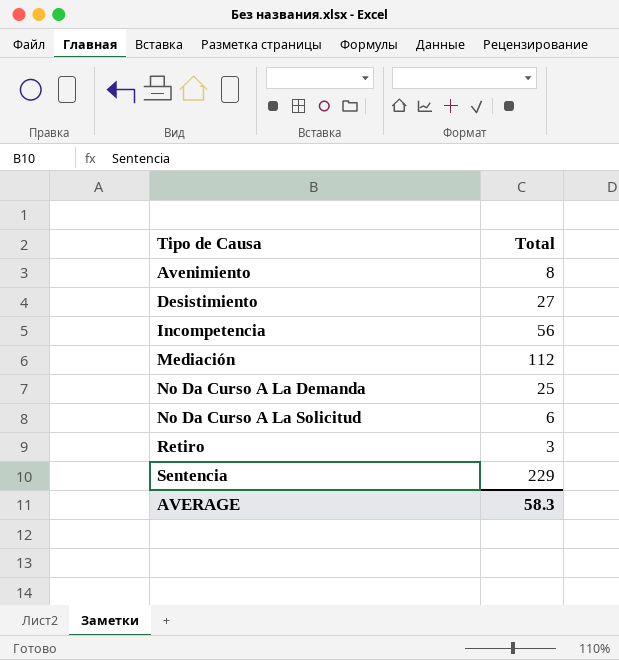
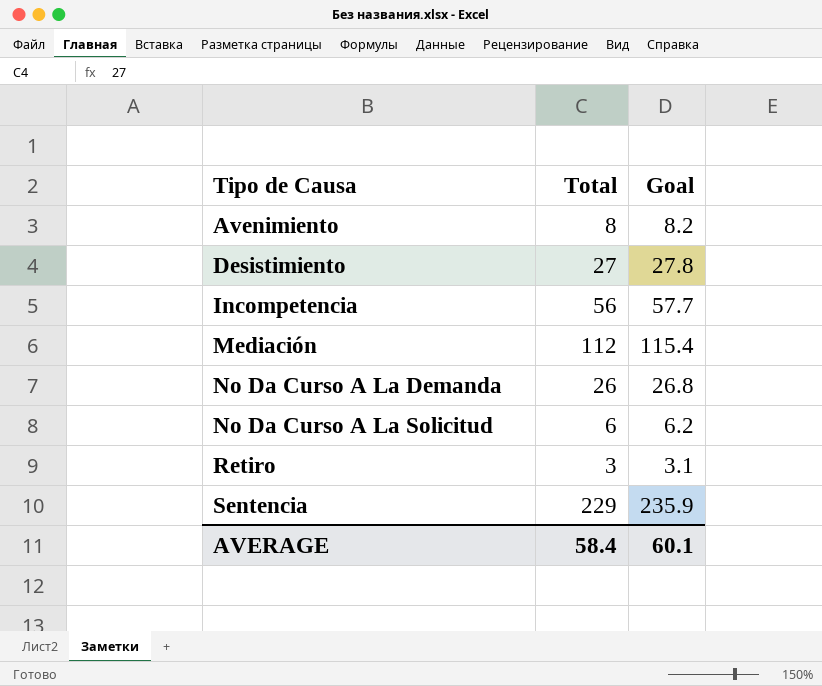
column Goal | formula: none -> [Total] * 1.03
No Da Curso A La Demanda | Total: 25 -> 26
AVERAGE | Total: 58.3 -> 58.4

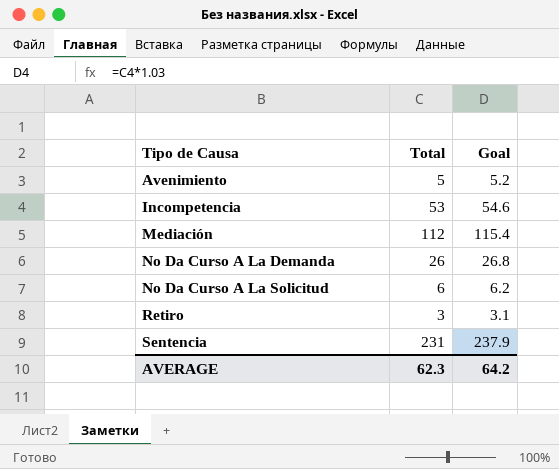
row Desistimiento: 27 | 27.8 -> none
Avenimiento | Total: 8 -> 5
Avenimiento | Goal: 8.2 -> 5.2
Incompetencia | Total: 56 -> 53
Incompetencia | Goal: 57.7 -> 54.6
Sentencia | Total: 229 -> 231
Sentencia | Goal: 235.9 -> 237.9
AVERAGE | Total: 58.4 -> 62.3
AVERAGE | Goal: 60.1 -> 64.2

